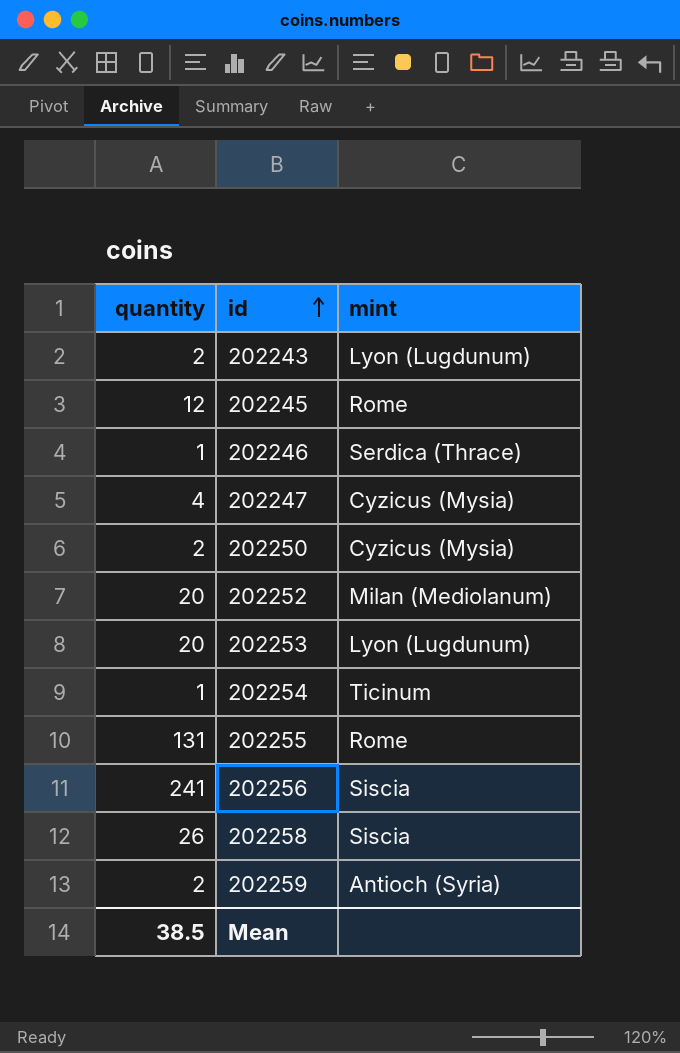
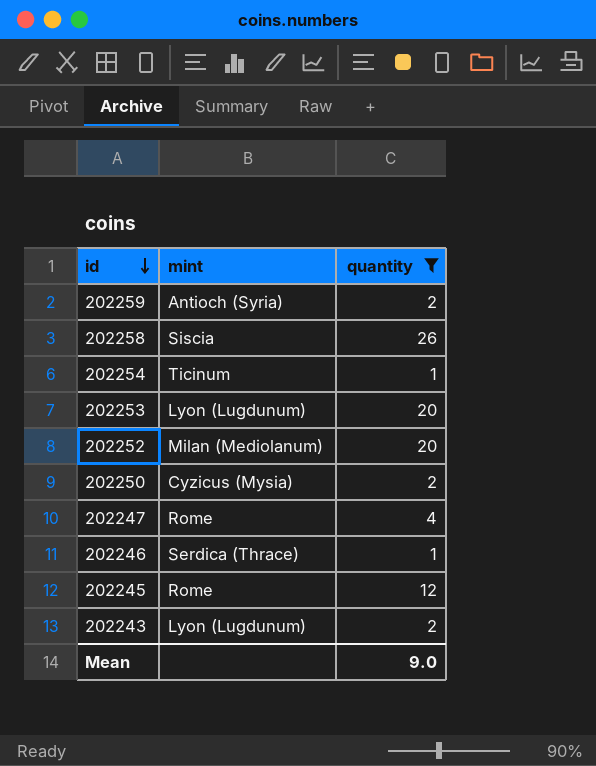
filter: none -> quantity <= 26
row order: id ascending -> id descending
column quantity | position: 1 -> 3
202247 | mint: Cyzicus (Mysia) -> Rome
Mean | quantity: 38.5 -> 9.0

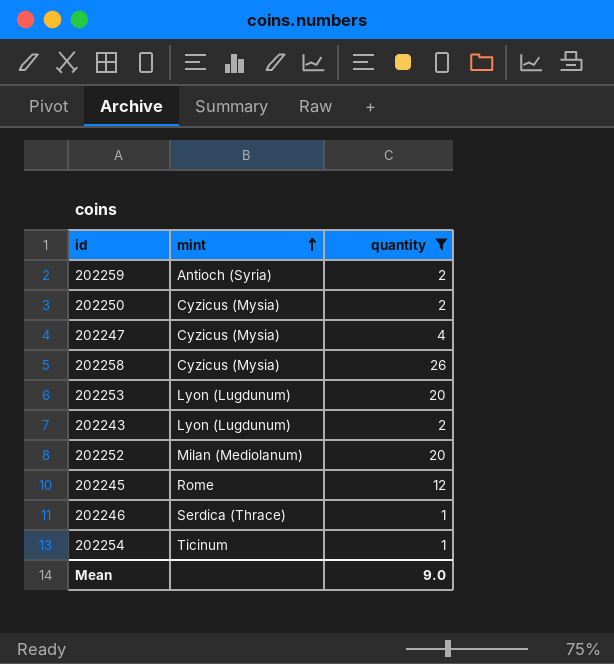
row order: id descending -> mint ascending
202247 | mint: Rome -> Cyzicus (Mysia)
202258 | mint: Siscia -> Cyzicus (Mysia)

